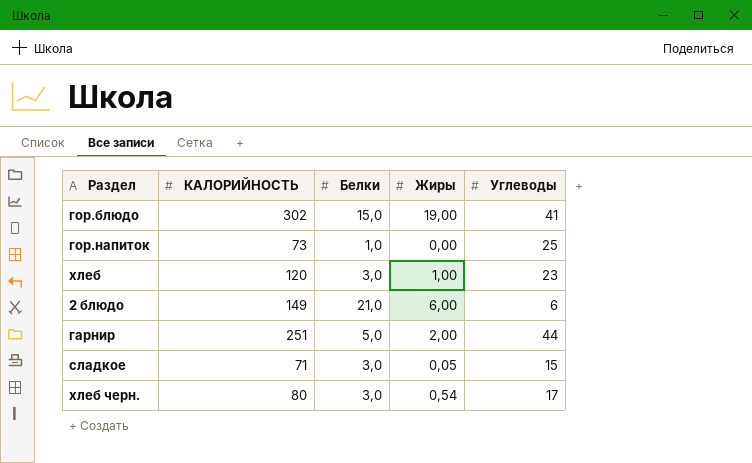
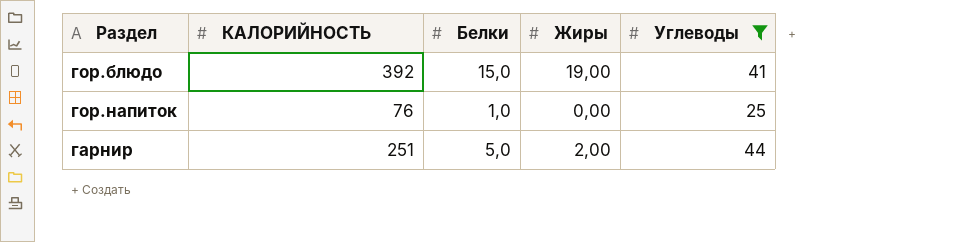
filter: none -> Углеводы >= 25
гор.блюдо | КАЛОРИЙНОСТЬ: 302 -> 392
гор.напиток | КАЛОРИЙНОСТЬ: 73 -> 76

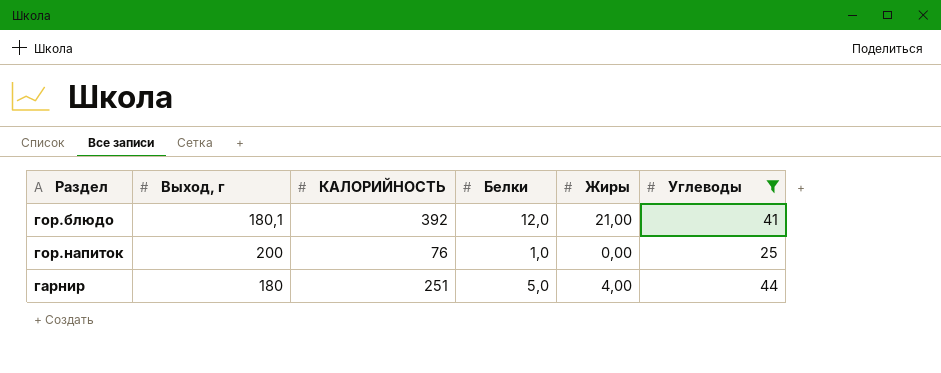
column Выход, г | position: none -> 2
гор.блюдо | Белки: 15,0 -> 12,0
гор.блюдо | Жиры: 19,00 -> 21,00
гарнир | Жиры: 2,00 -> 4,00

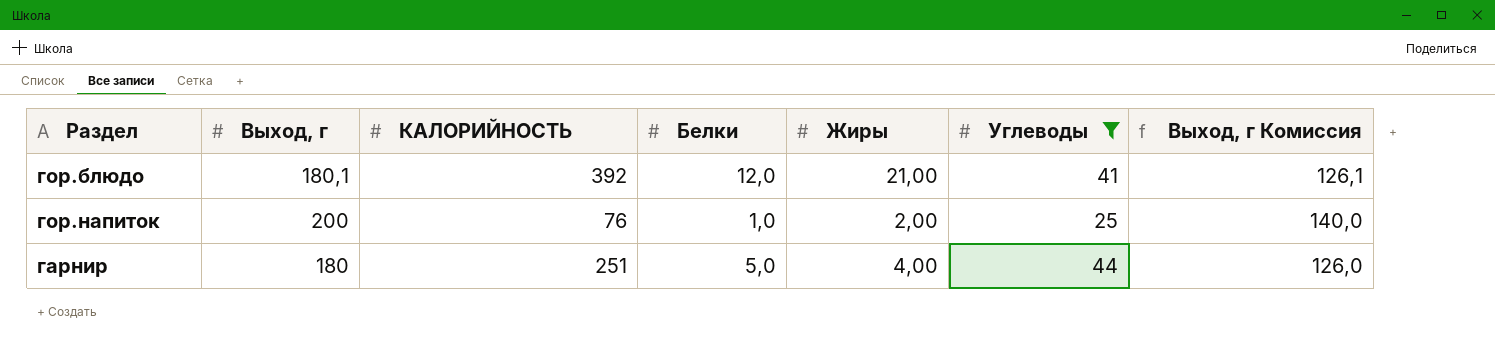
column Выход, г Комиссия | formula: none -> [Выход, г] * 0,7
гор.напиток | Жиры: 0,00 -> 2,00

